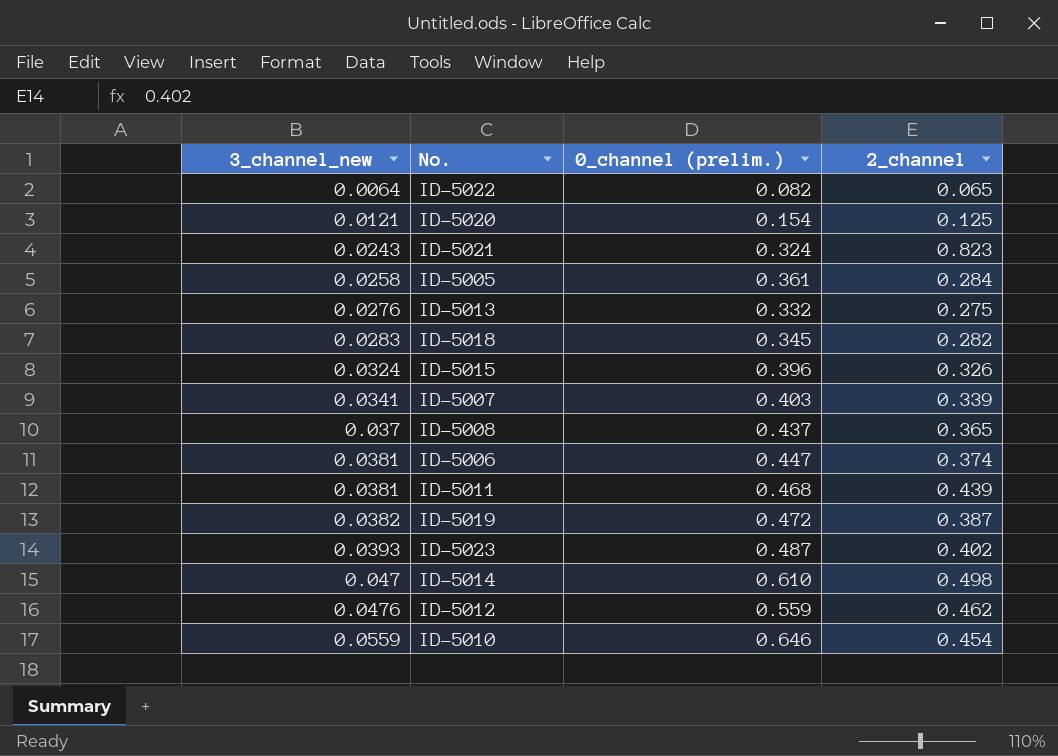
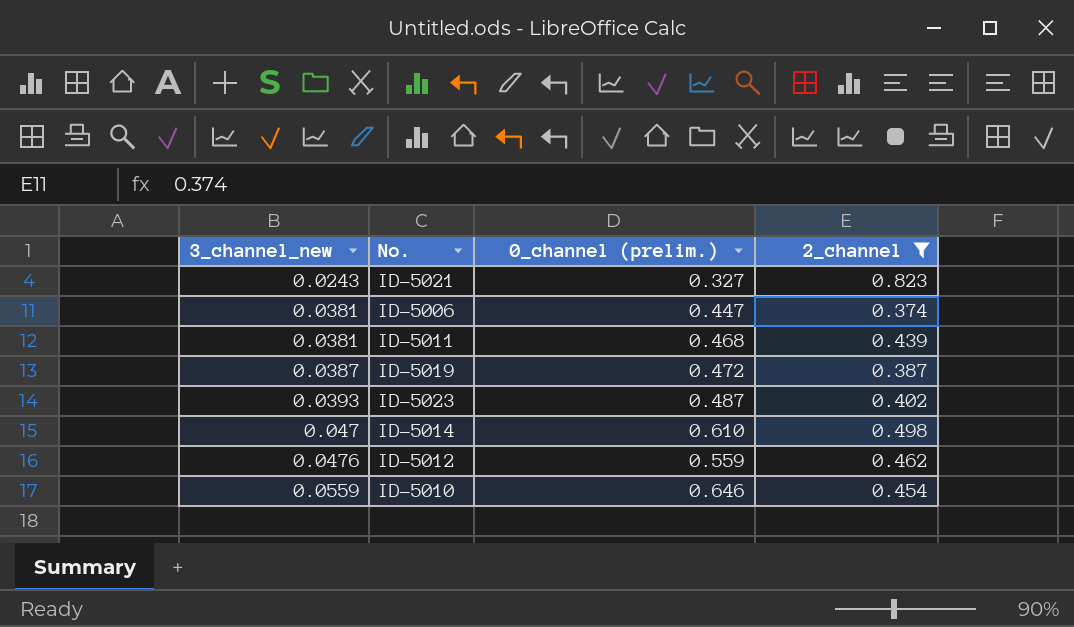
filter: none -> 2_channel >= 0.374
ID-5021 | 0_channel (prelim.): 0.324 -> 0.327
ID-5019 | 3_channel_new: 0.0382 -> 0.0387

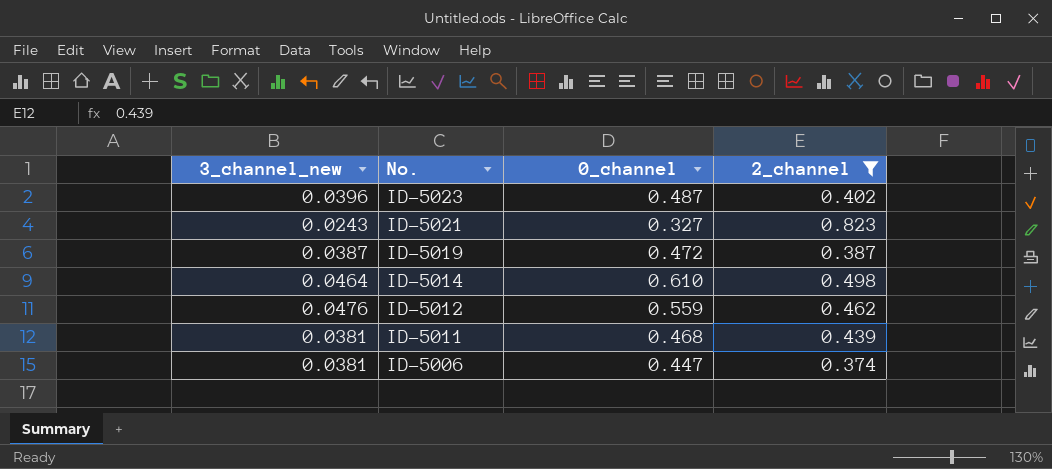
row order: 3_channel_new ascending -> No. descending
column name: 0_channel (prelim.) -> 0_channel
row ID-5010: 0.0559 | 0.646 | 0.454 -> none
ID-5023 | 3_channel_new: 0.0393 -> 0.0396
ID-5014 | 3_channel_new: 0.047 -> 0.0464

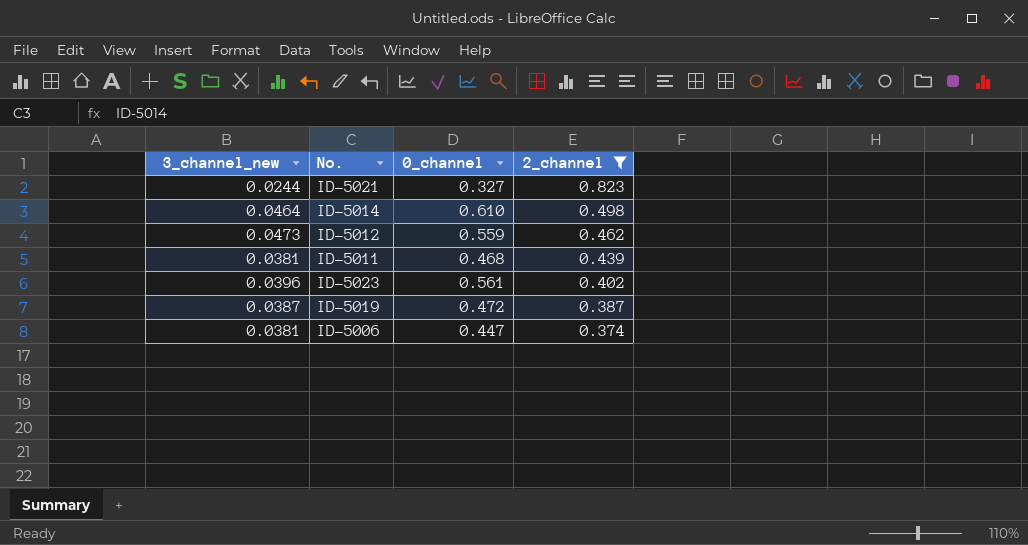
row order: No. descending -> 2_channel descending
ID-5021 | 3_channel_new: 0.0243 -> 0.0244
ID-5012 | 3_channel_new: 0.0476 -> 0.0473
ID-5023 | 0_channel: 0.487 -> 0.561

